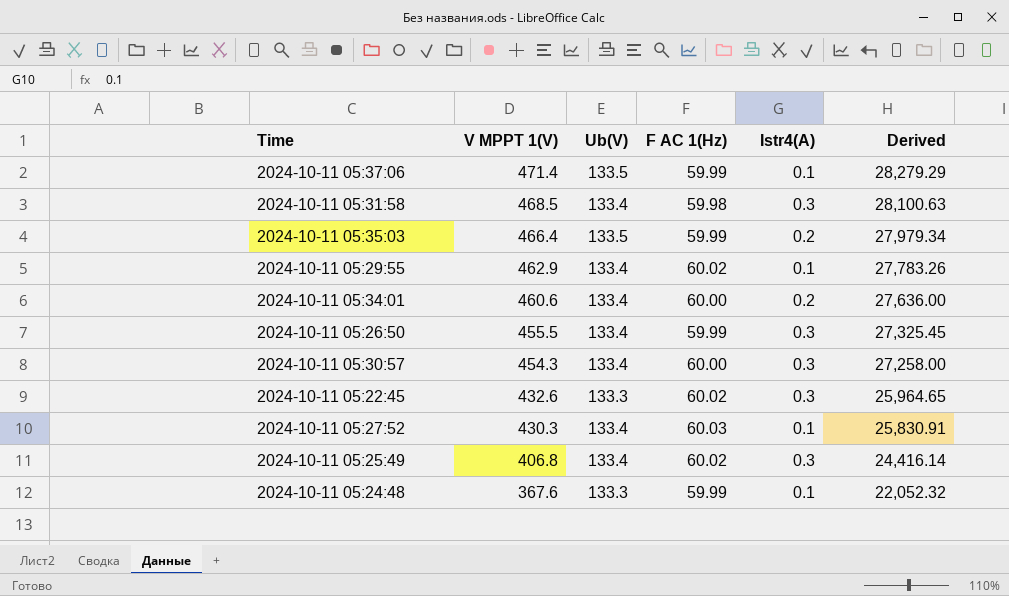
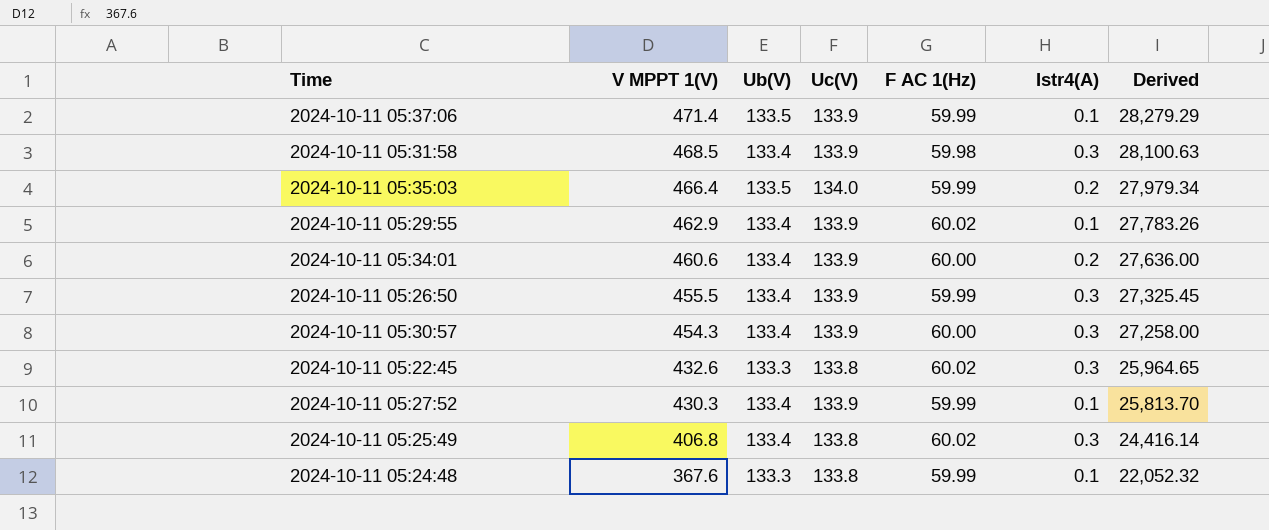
column Uc(V) | position: none -> 4
2024-10-11 05:27:52 | F AC 1(Hz): 60.03 -> 59.99
2024-10-11 05:27:52 | Derived: 25,830.91 -> 25,813.70

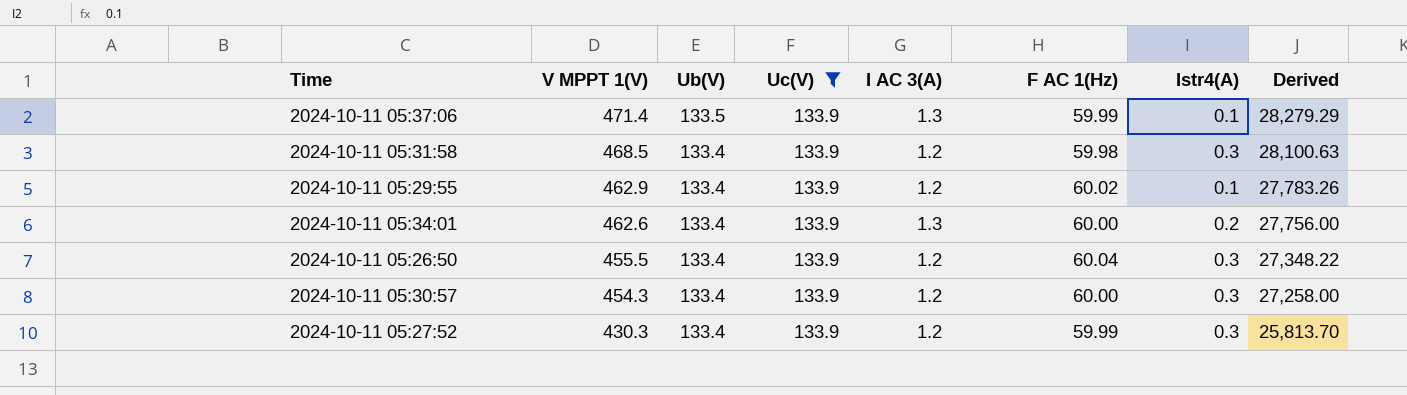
filter: none -> Uc(V) = 133.9
column I AC 3(A) | position: none -> 5
2024-10-11 05:34:01 | V MPPT 1(V): 460.6 -> 462.6
2024-10-11 05:34:01 | Derived: 27,636.00 -> 27,756.00
2024-10-11 05:26:50 | F AC 1(Hz): 59.99 -> 60.04
2024-10-11 05:26:50 | Derived: 27,325.45 -> 27,348.22
2024-10-11 05:27:52 | Istr4(A): 0.1 -> 0.3

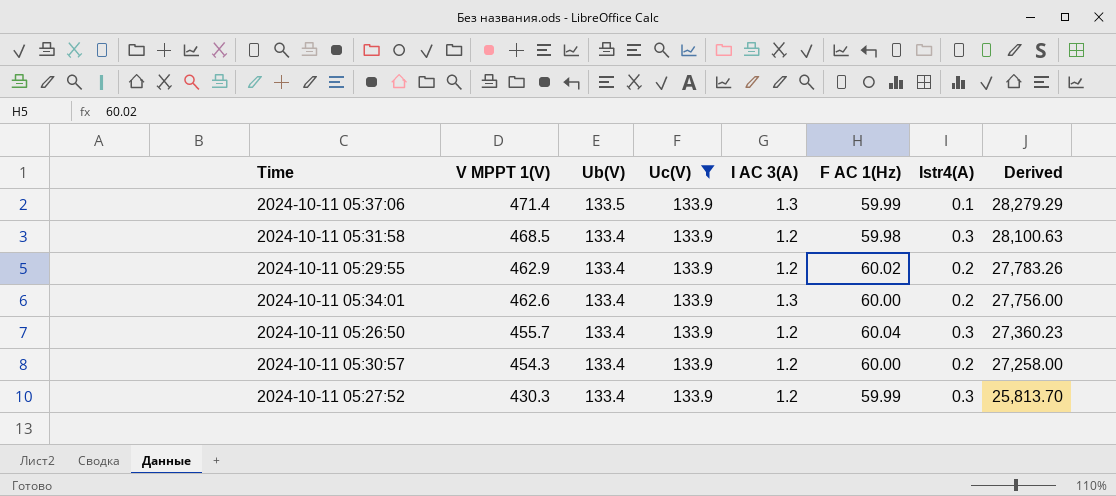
2024-10-11 05:29:55 | Istr4(A): 0.1 -> 0.2
2024-10-11 05:26:50 | V MPPT 1(V): 455.5 -> 455.7
2024-10-11 05:26:50 | Derived: 27,348.22 -> 27,360.23
2024-10-11 05:30:57 | Istr4(A): 0.3 -> 0.2

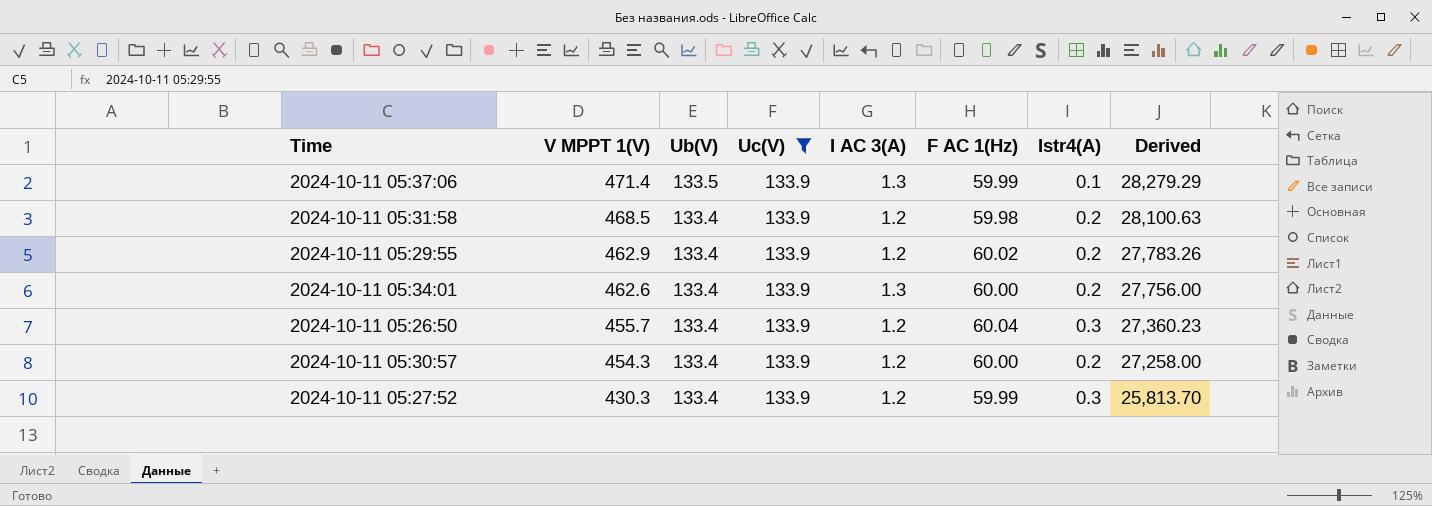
2024-10-11 05:31:58 | Istr4(A): 0.3 -> 0.2

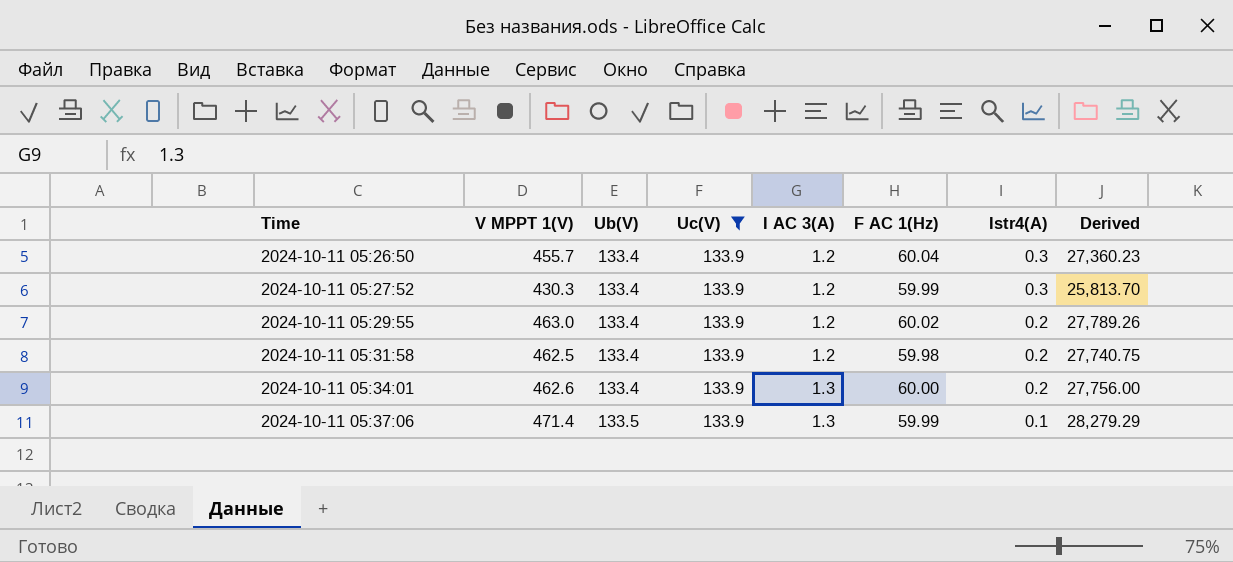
row order: V MPPT 1(V) descending -> Time ascending
row 2024-10-11 05:30:57: 454.3 | 133.4 | 133.9 | 1.2 | 60.00 | 0.2 | 27,258.00 -> none
2024-10-11 05:29:55 | V MPPT 1(V): 462.9 -> 463.0
2024-10-11 05:29:55 | Derived: 27,783.26 -> 27,789.26
2024-10-11 05:31:58 | V MPPT 1(V): 468.5 -> 462.5
2024-10-11 05:31:58 | Derived: 28,100.63 -> 27,740.75

